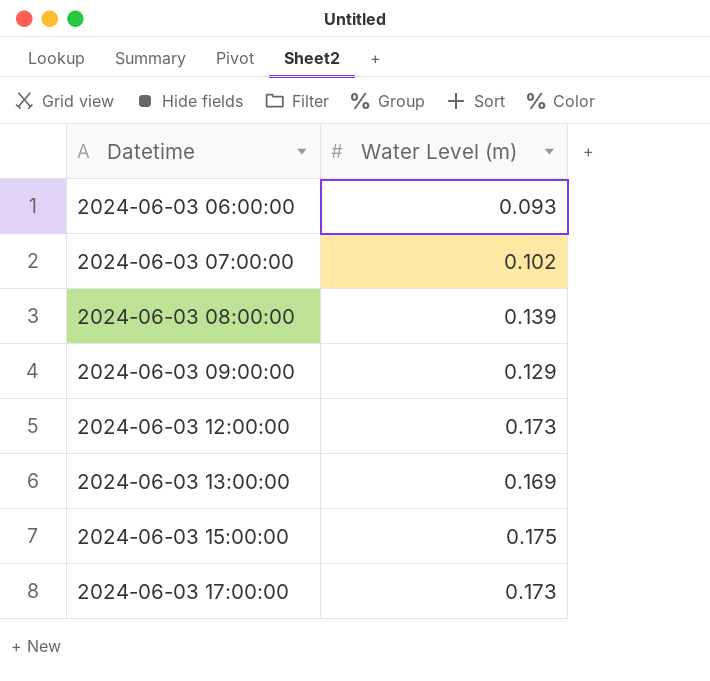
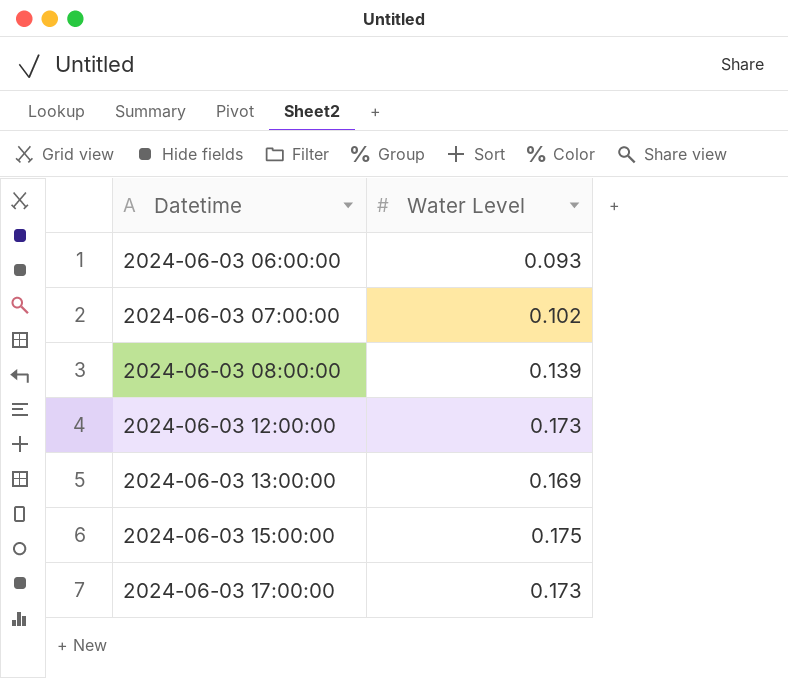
column name: Water Level (m) -> Water Level
row 2024-06-03 09:00:00: 0.129 -> none

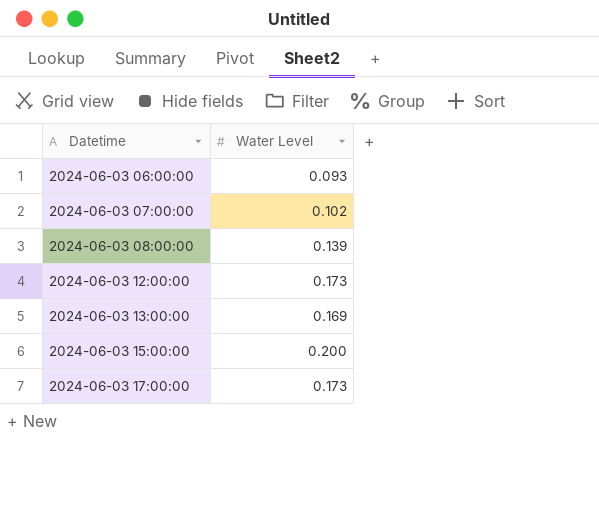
2024-06-03 15:00:00 | Water Level: 0.175 -> 0.200

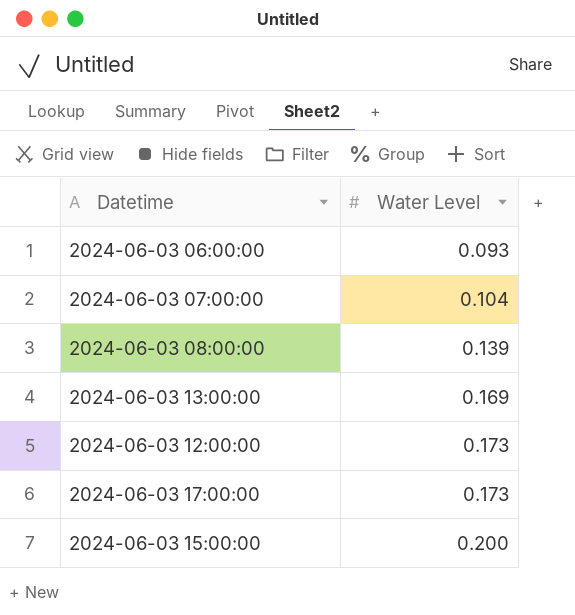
row order: Datetime ascending -> Water Level ascending
2024-06-03 07:00:00 | Water Level: 0.102 -> 0.104

